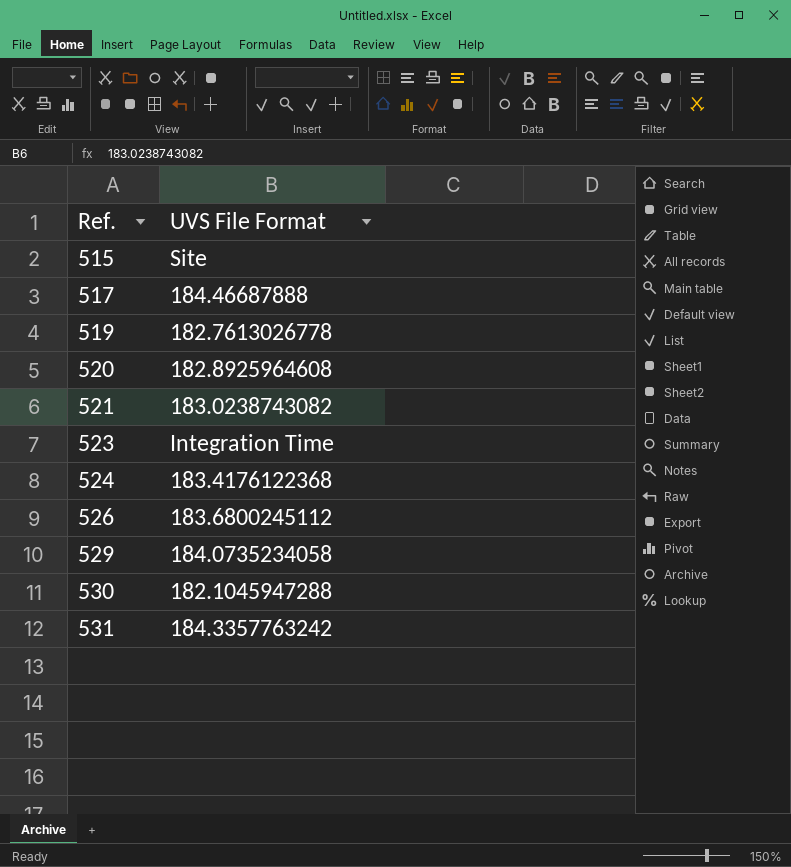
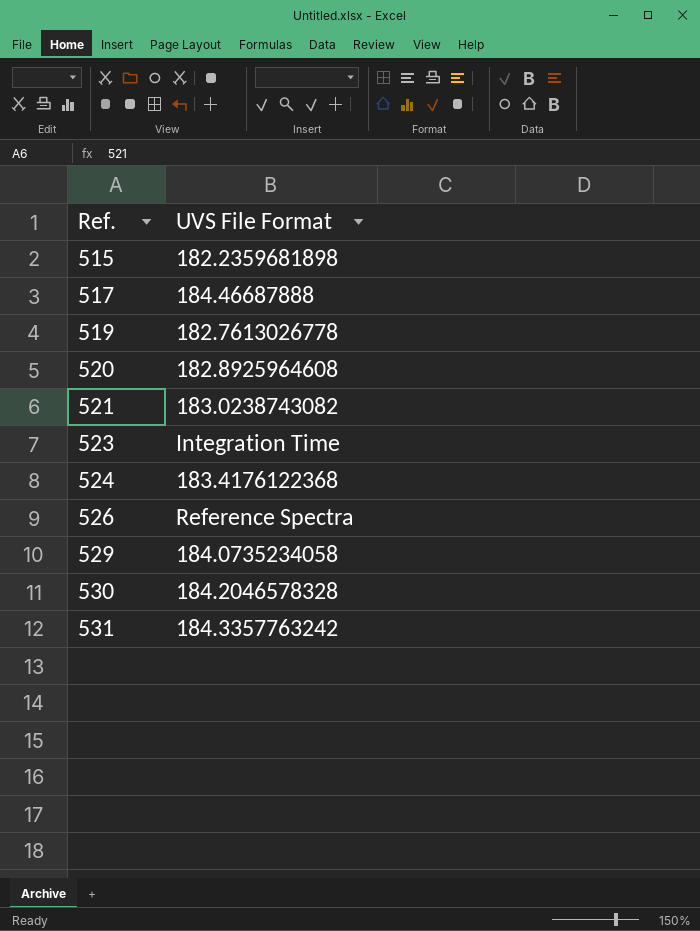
515 | UVS File Format: Site -> 182.2359681898
526 | UVS File Format: 183.6800245112 -> Reference Spectra
530 | UVS File Format: 182.1045947288 -> 184.2046578328

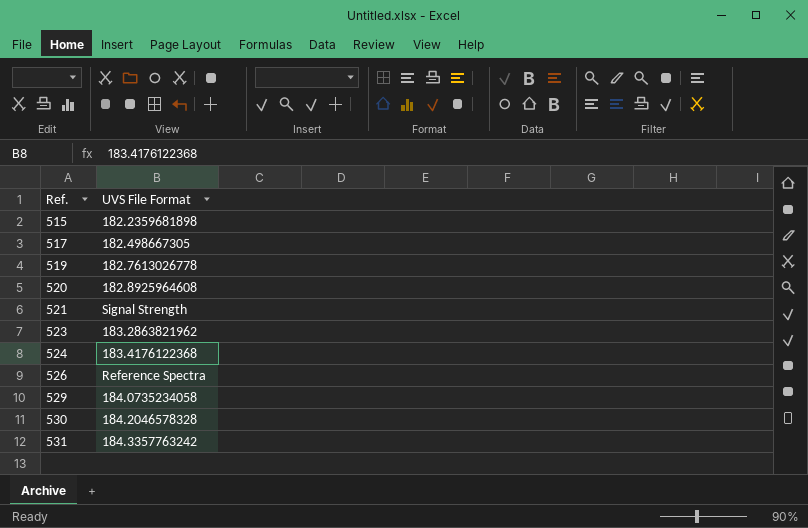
517 | UVS File Format: 184.46687888 -> 182.498667305
521 | UVS File Format: 183.0238743082 -> Signal Strength
523 | UVS File Format: Integration Time -> 183.2863821962

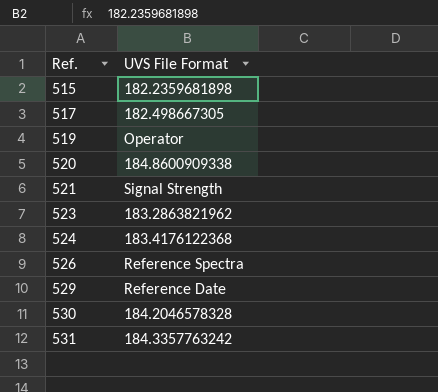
519 | UVS File Format: 182.7613026778 -> Operator
520 | UVS File Format: 182.8925964608 -> 184.8600909338
529 | UVS File Format: 184.0735234058 -> Reference Date

